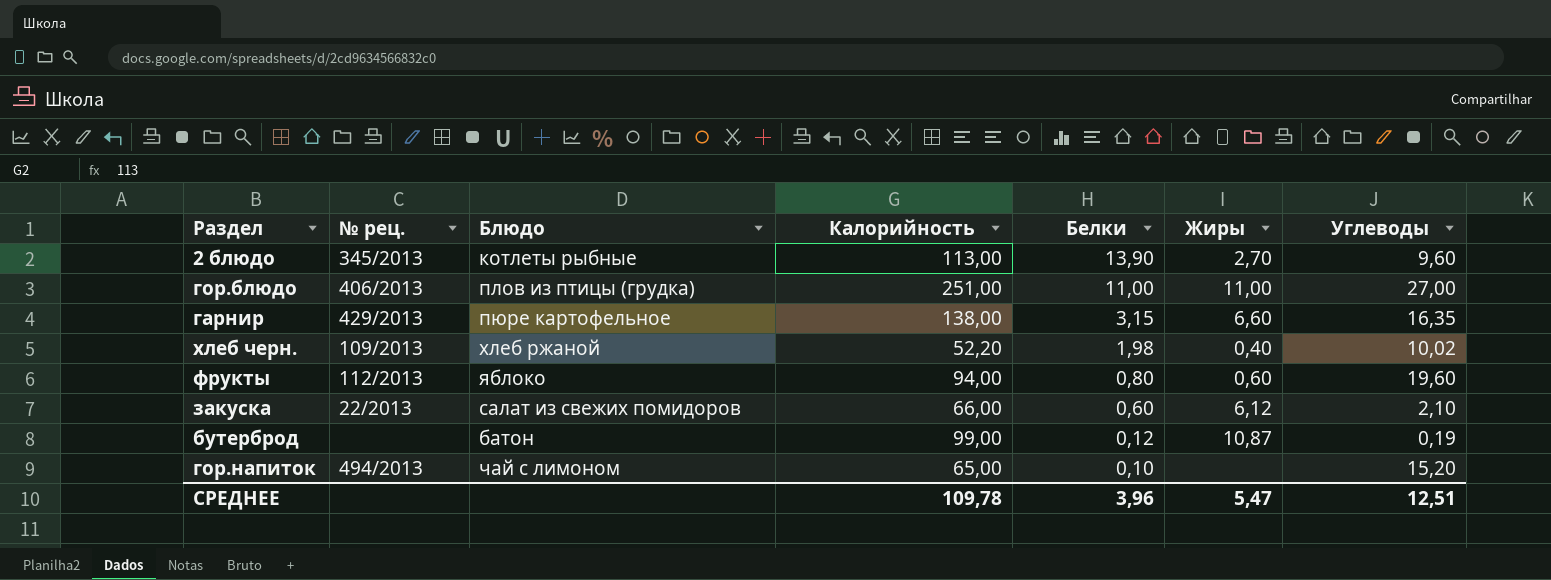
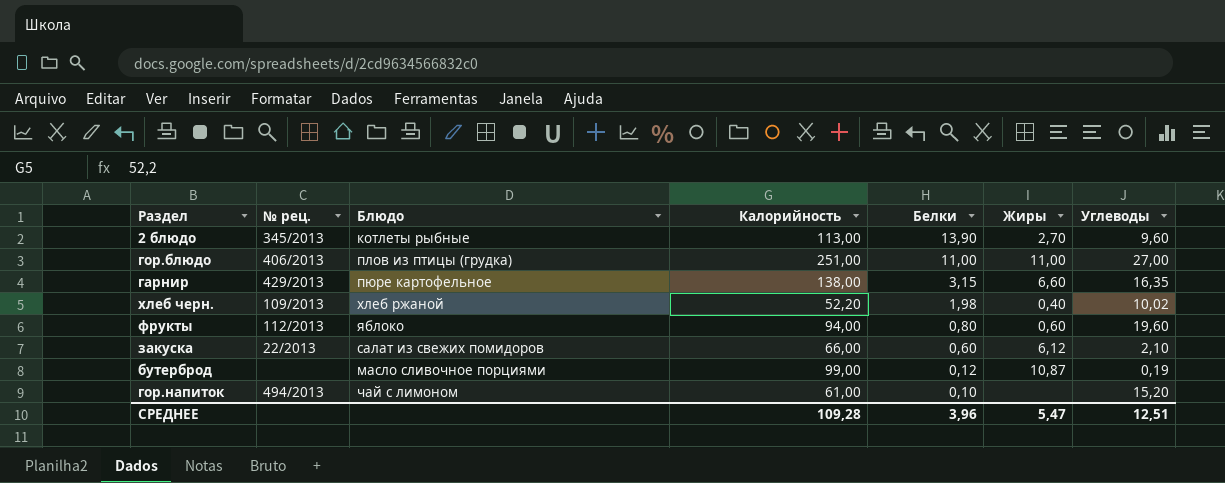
бутерброд | Блюдо: батон -> масло сливочное порциями
гор.напиток | Калорийность: 65,00 -> 61,00
СРЕДНЕЕ | Калорийность: 109,78 -> 109,28

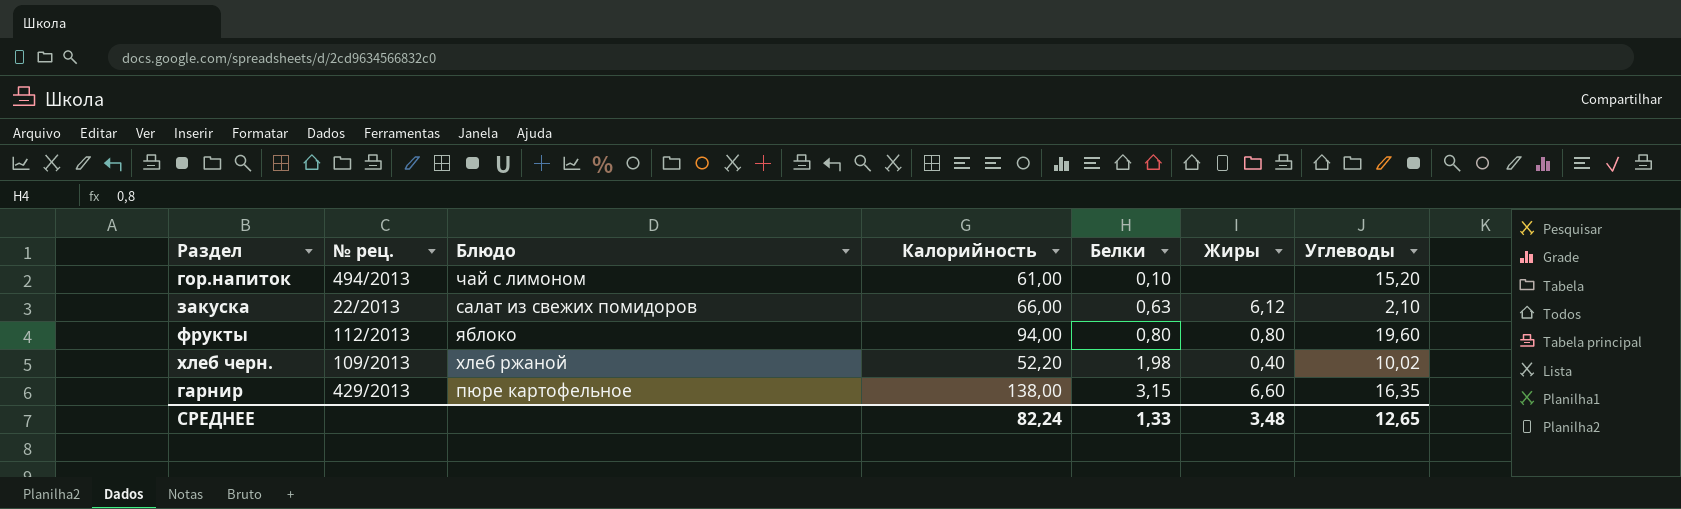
row order: Белки descending -> Белки ascending
row 2 блюдо: 345/2013 | котлеты рыбные | 113,00 | 13,90 | 2,70 | 9,60 -> none
row гор.блюдо: 406/2013 | плов из птицы (грудка) | 251,00 | 11,00 | 11,00 | 27,00 -> none
row бутерброд: none | масло сливочное порциями | 99,00 | 0,12 | 10,87 | 0,19 -> none
закуска | Белки: 0,60 -> 0,63
фрукты | Жиры: 0,60 -> 0,80
СРЕДНЕЕ | Калорийность: 109,28 -> 82,24
СРЕДНЕЕ | Белки: 3,96 -> 1,33
СРЕДНЕЕ | Жиры: 5,47 -> 3,48
СРЕДНЕЕ | Углеводы: 12,51 -> 12,65

